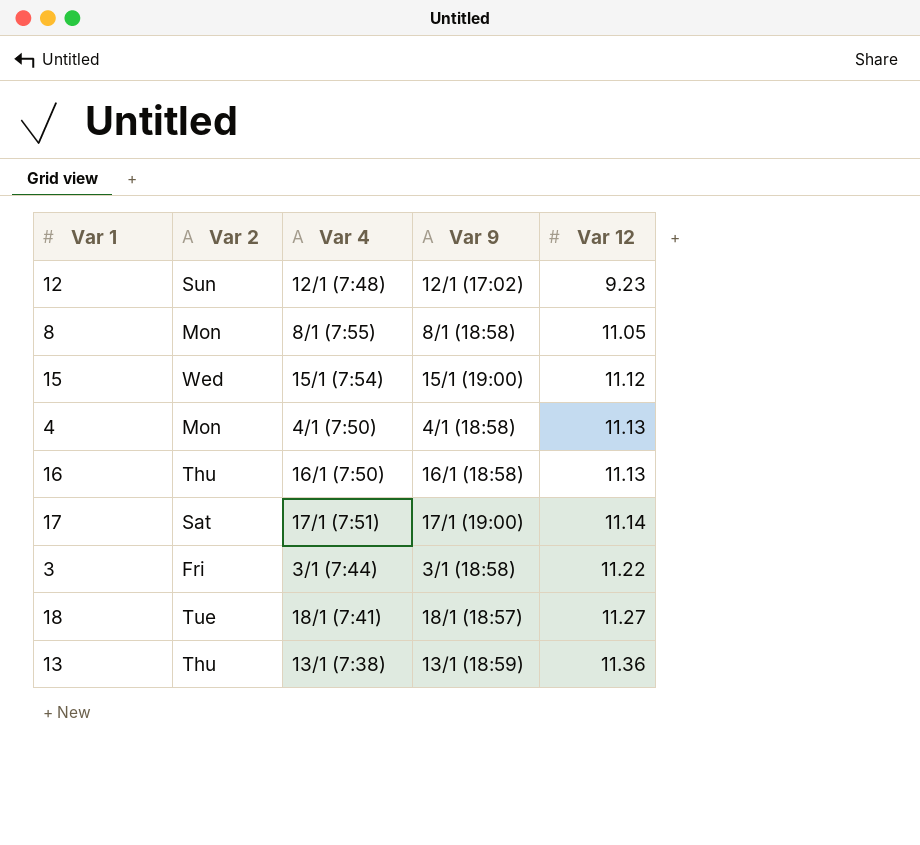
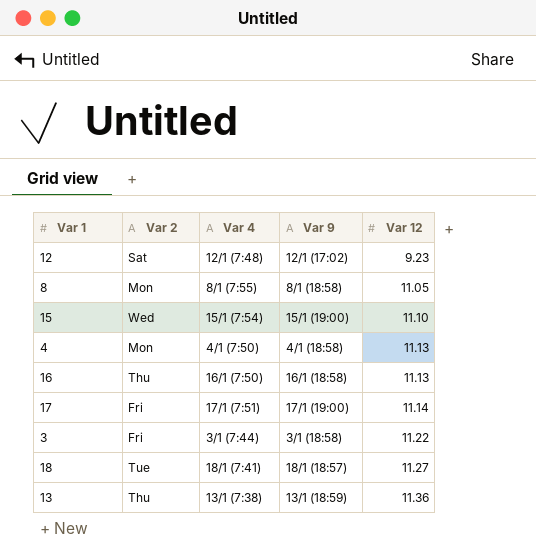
12 | Var 2: Sun -> Sat
15 | Var 12: 11.12 -> 11.10
17 | Var 2: Sat -> Fri

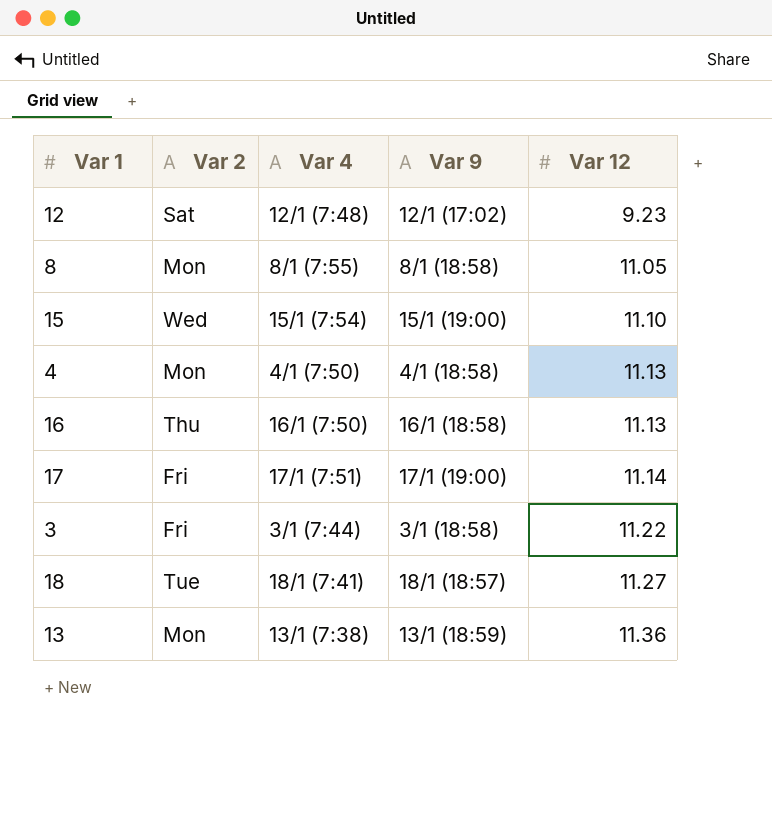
13 | Var 2: Thu -> Mon

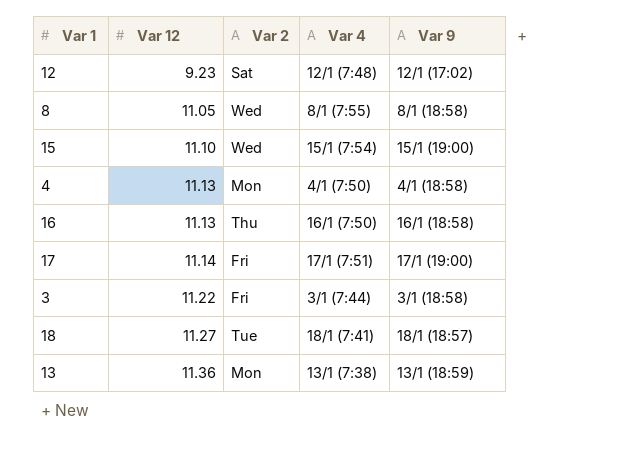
column Var 12 | position: 5 -> 2
8 | Var 2: Mon -> Wed

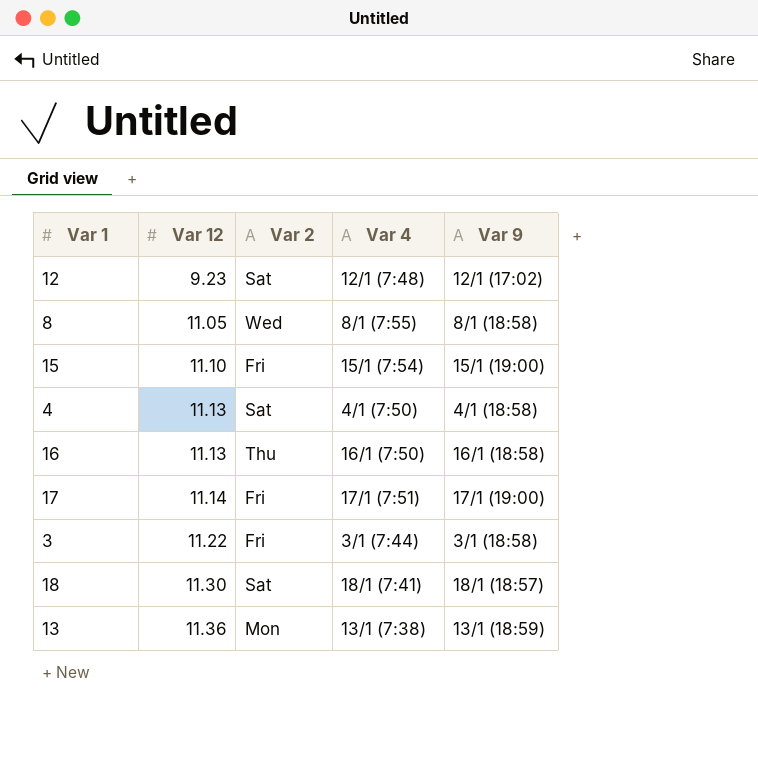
15 | Var 2: Wed -> Fri
4 | Var 2: Mon -> Sat
18 | Var 12: 11.27 -> 11.30
18 | Var 2: Tue -> Sat

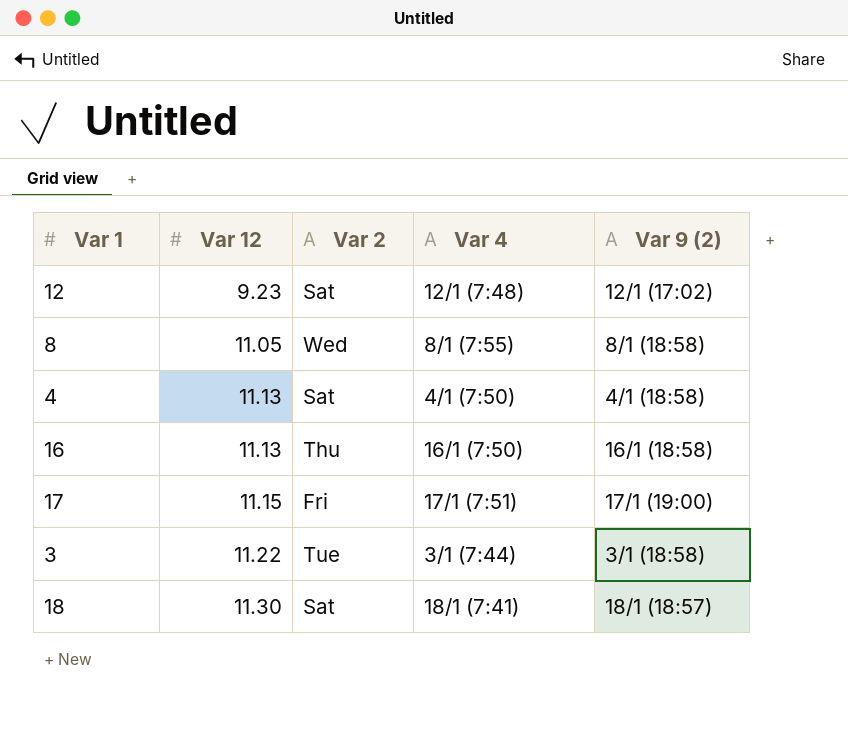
column name: Var 9 -> Var 9 (2)
row 15: 11.10 | Fri | 15/1 (7:54) | 15/1 (19:00) -> none
row 13: 11.36 | Mon | 13/1 (7:38) | 13/1 (18:59) -> none
17 | Var 12: 11.14 -> 11.15
3 | Var 2: Fri -> Tue

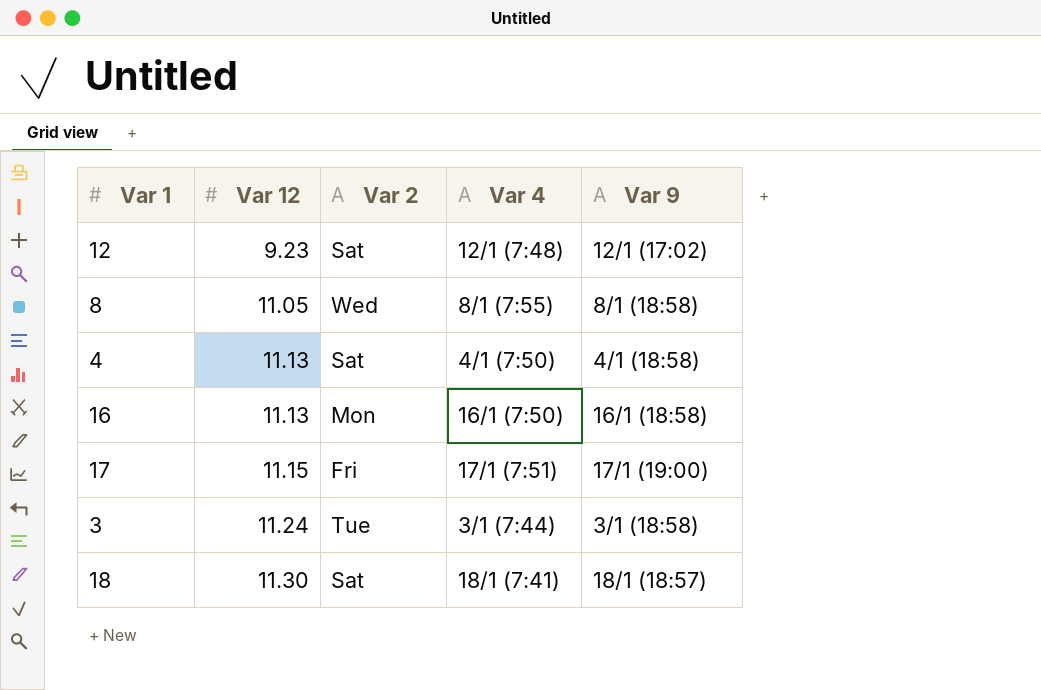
column name: Var 9 (2) -> Var 9
16 | Var 2: Thu -> Mon
3 | Var 12: 11.22 -> 11.24

